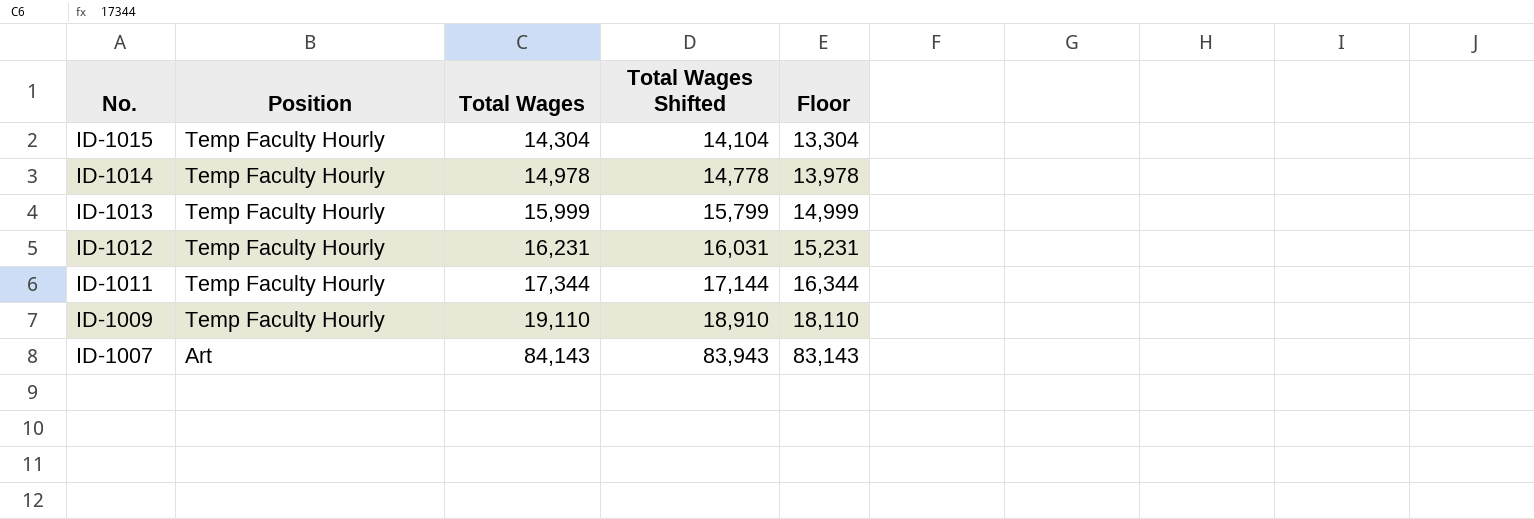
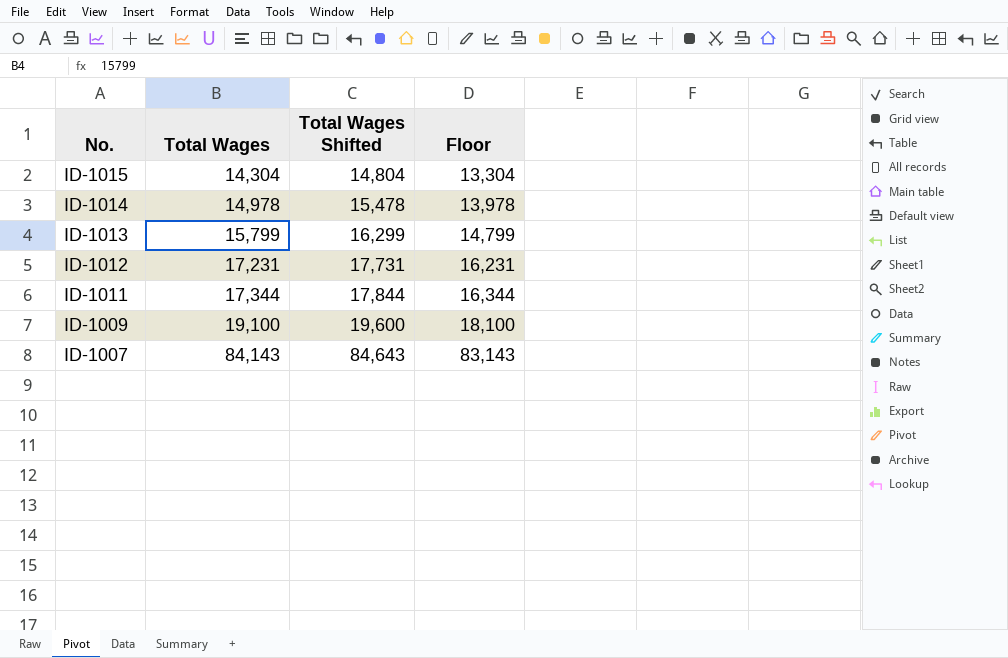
column Position | position: 2 -> none
column Total Wages Shifted | formula: [Total Wages] - 200 -> [Total Wages] + 500
ID-1013 | Total Wages: 15,999 -> 15,799
ID-1013 | Floor: 14,999 -> 14,799
ID-1012 | Total Wages: 16,231 -> 17,231
ID-1012 | Floor: 15,231 -> 16,231
ID-1009 | Total Wages: 19,110 -> 19,100
ID-1009 | Floor: 18,110 -> 18,100

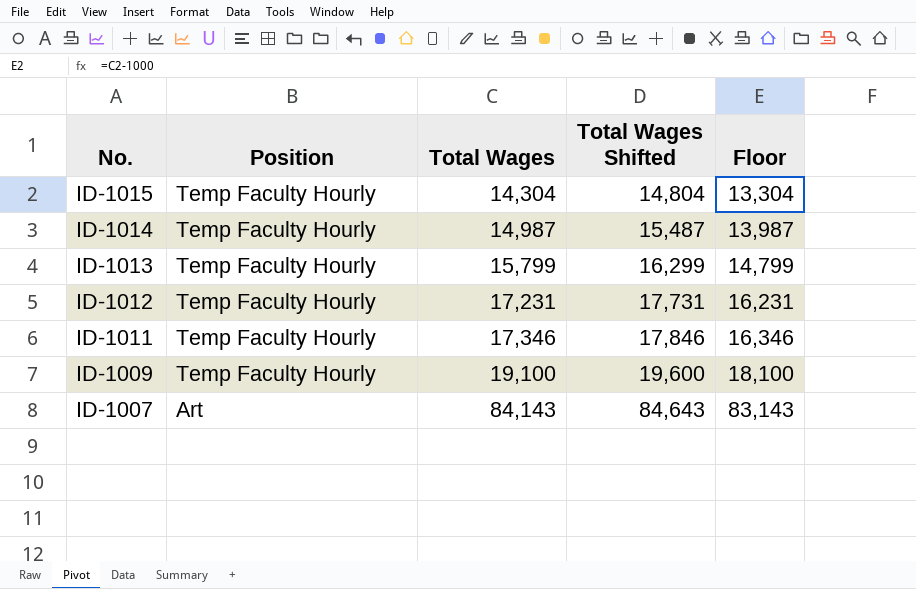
column Position | position: none -> 2
ID-1014 | Total Wages: 14,978 -> 14,987
ID-1014 | Total Wages Shifted: 15,478 -> 15,487
ID-1014 | Floor: 13,978 -> 13,987
ID-1011 | Total Wages: 17,344 -> 17,346
ID-1011 | Total Wages Shifted: 17,844 -> 17,846
ID-1011 | Floor: 16,344 -> 16,346

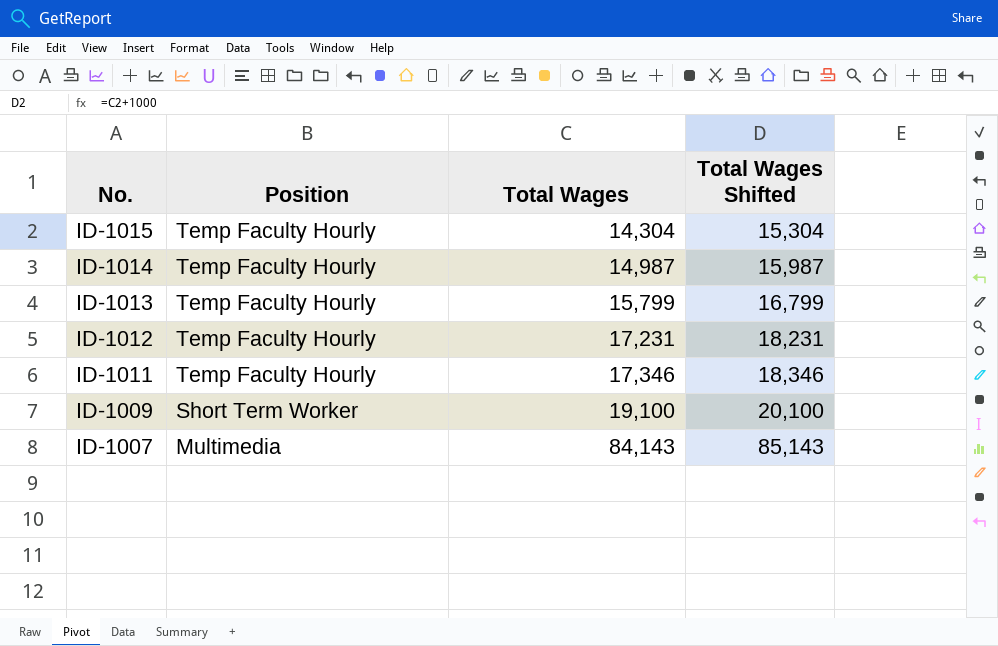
column Floor | formula: [Total Wages] - 1000 -> none
column Total Wages Shifted | formula: [Total Wages] + 500 -> [Total Wages] + 1000
ID-1009 | Position: Temp Faculty Hourly -> Short Term Worker
ID-1007 | Position: Art -> Multimedia

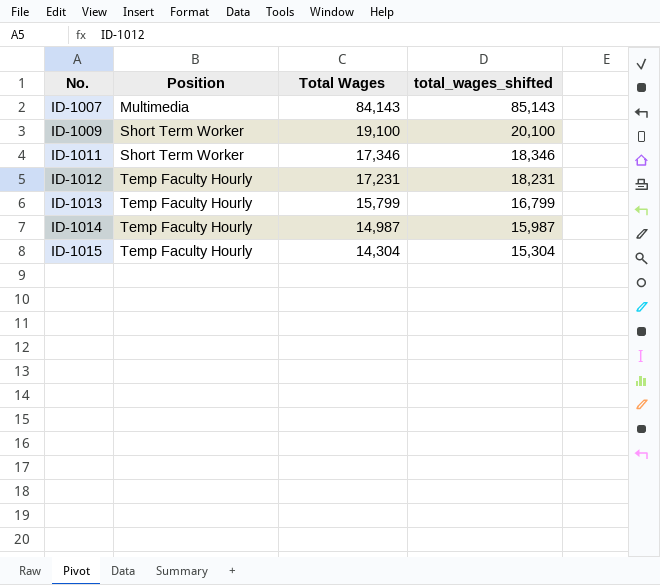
row order: No. descending -> No. ascending
column name: Total Wages Shifted -> total_wages_shifted
ID-1011 | Position: Temp Faculty Hourly -> Short Term Worker

